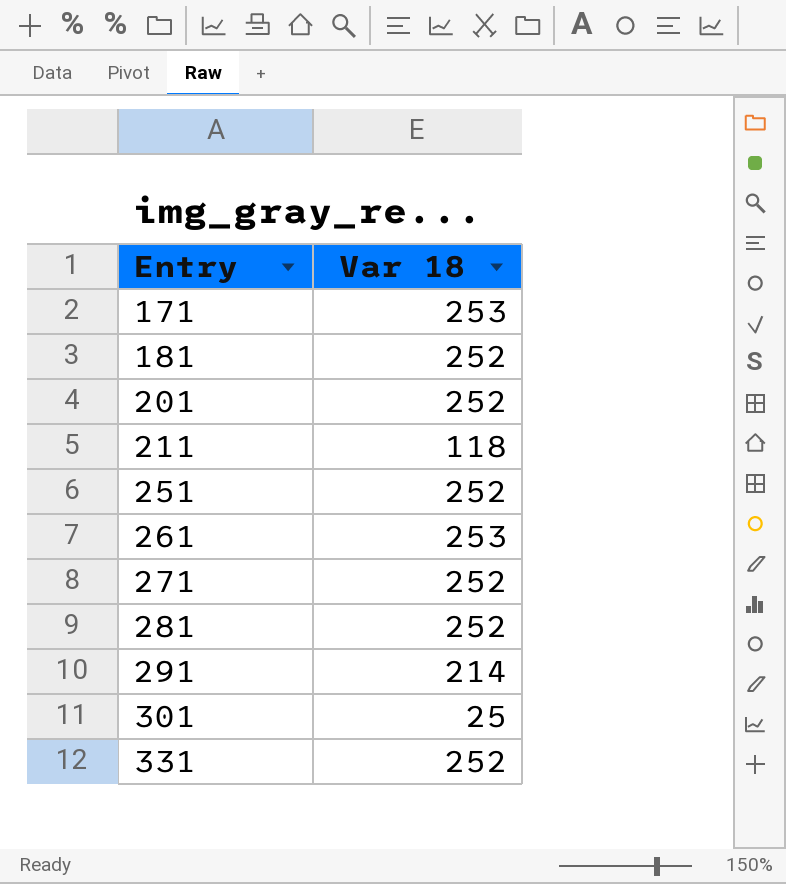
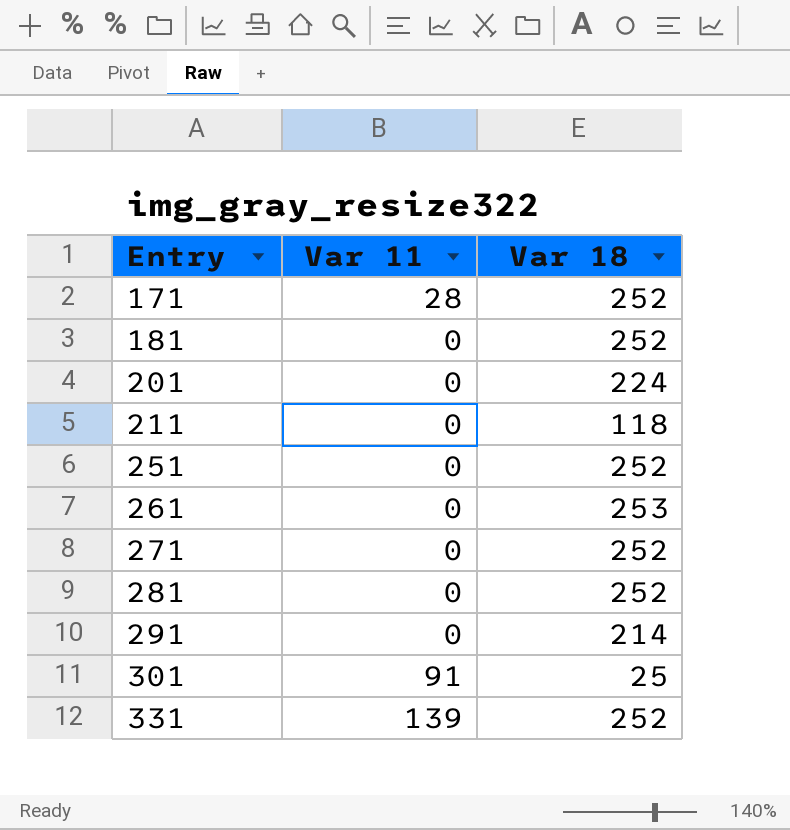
column Var 11 | position: none -> 2
171 | Var 18: 253 -> 252
201 | Var 18: 252 -> 224

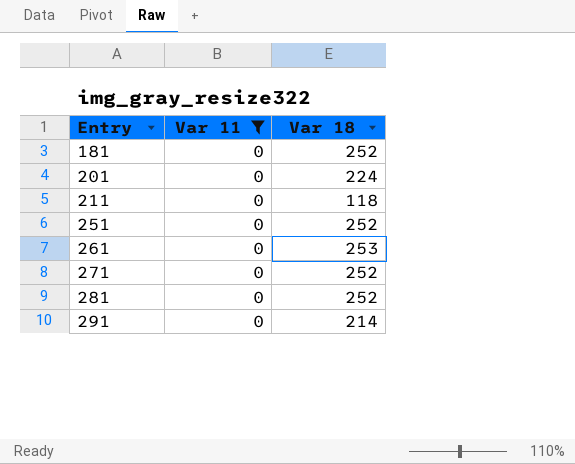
filter: none -> Var 11 = 0

